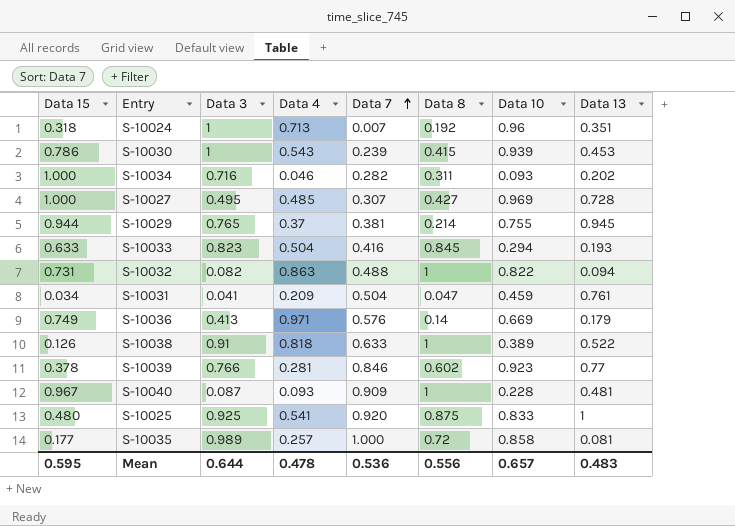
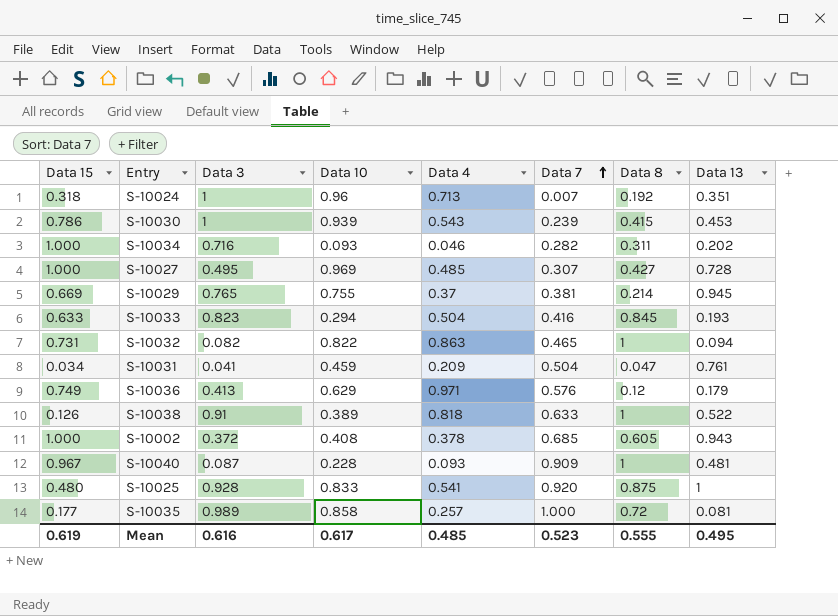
column Data 10 | position: 7 -> 4
row S-10039: 0.378 | 0.766 | 0.281 | 0.846 | 0.602 | 0.923 | 0.77 -> none
S-10029 | Data 15: 0.944 -> 0.669
S-10032 | Data 7: 0.488 -> 0.465
S-10036 | Data 10: 0.669 -> 0.629
S-10036 | Data 8: 0.14 -> 0.12
row S-10002: none -> 1.000 | 0.372 | 0.408 | 0.378 | 0.685 | 0.605 | 0.943
S-10025 | Data 3: 0.925 -> 0.928
Mean | Data 15: 0.595 -> 0.619
Mean | Data 3: 0.644 -> 0.616
Mean | Data 10: 0.657 -> 0.617
Mean | Data 4: 0.478 -> 0.485
Mean | Data 7: 0.536 -> 0.523
Mean | Data 8: 0.556 -> 0.555
Mean | Data 13: 0.483 -> 0.495

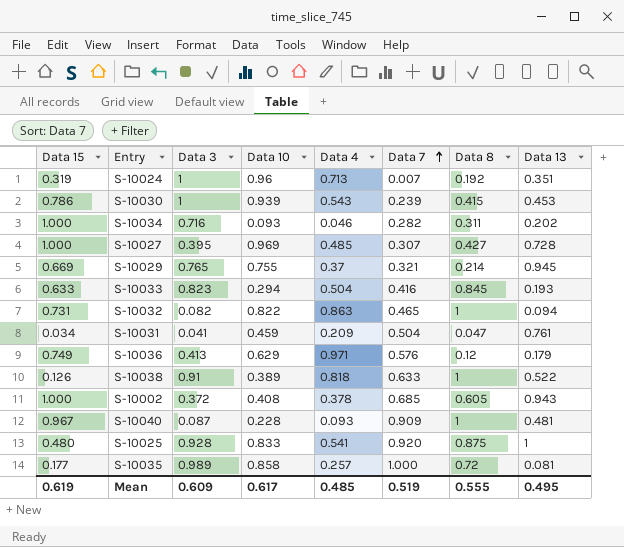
S-10024 | Data 15: 0.318 -> 0.319
S-10027 | Data 3: 0.495 -> 0.395
S-10029 | Data 7: 0.381 -> 0.321
Mean | Data 3: 0.616 -> 0.609
Mean | Data 7: 0.523 -> 0.519

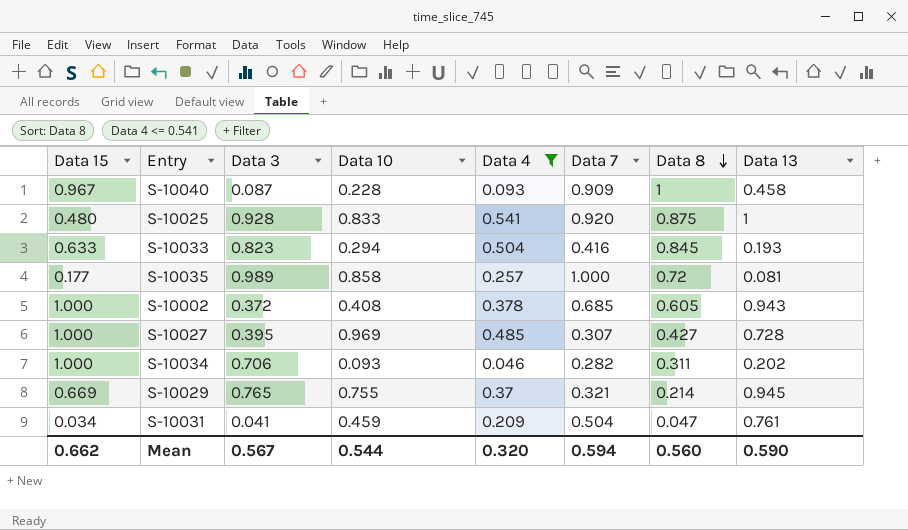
filter: none -> Data 4 <= 0.541
row order: Data 7 ascending -> Data 8 descending
S-10040 | Data 13: 0.481 -> 0.458
S-10034 | Data 3: 0.716 -> 0.706
Mean | Data 15: 0.619 -> 0.662
Mean | Data 3: 0.609 -> 0.567
Mean | Data 10: 0.617 -> 0.544
Mean | Data 4: 0.485 -> 0.320
Mean | Data 7: 0.519 -> 0.594
Mean | Data 8: 0.555 -> 0.560
Mean | Data 13: 0.495 -> 0.590

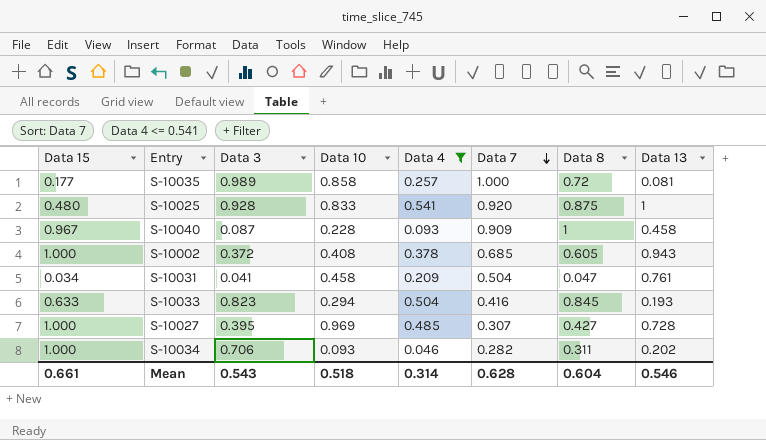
row order: Data 8 descending -> Data 7 descending
row S-10029: 0.669 | 0.765 | 0.755 | 0.37 | 0.321 | 0.214 | 0.945 -> none
S-10031 | Data 10: 0.459 -> 0.458
Mean | Data 15: 0.662 -> 0.661
Mean | Data 3: 0.567 -> 0.543
Mean | Data 10: 0.544 -> 0.518
Mean | Data 4: 0.320 -> 0.314
Mean | Data 7: 0.594 -> 0.628
Mean | Data 8: 0.560 -> 0.604
Mean | Data 13: 0.590 -> 0.546

